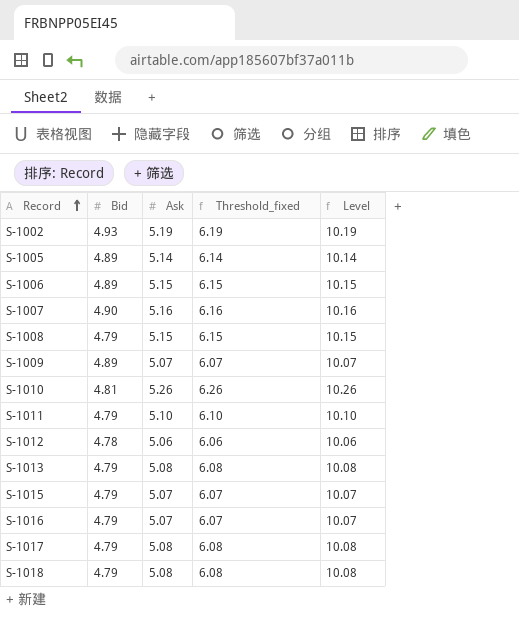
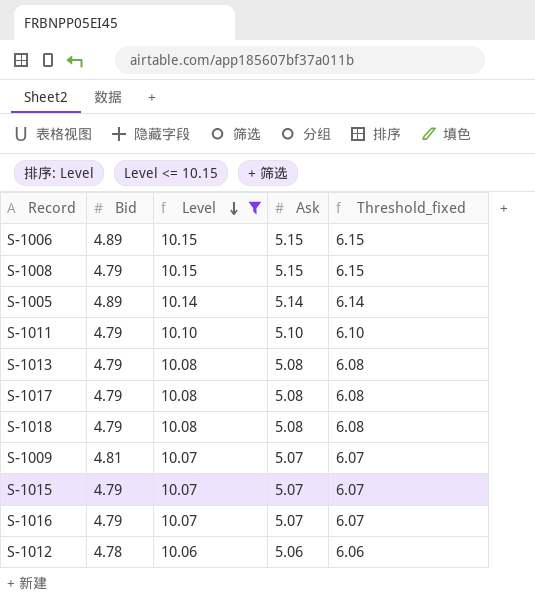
filter: none -> Level <= 10.15
row order: Record ascending -> Level descending
column Level | position: 5 -> 3
S-1009 | Bid: 4.89 -> 4.81

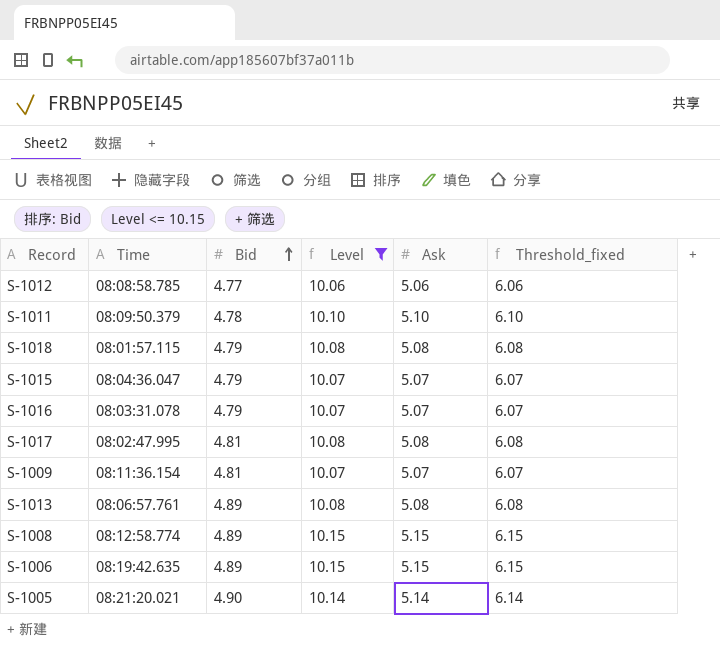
row order: Level descending -> Bid ascending
column Time | position: none -> 2
S-1012 | Bid: 4.78 -> 4.77
S-1011 | Bid: 4.79 -> 4.78
S-1017 | Bid: 4.79 -> 4.81
S-1013 | Bid: 4.79 -> 4.89
S-1008 | Bid: 4.79 -> 4.89
S-1005 | Bid: 4.89 -> 4.90

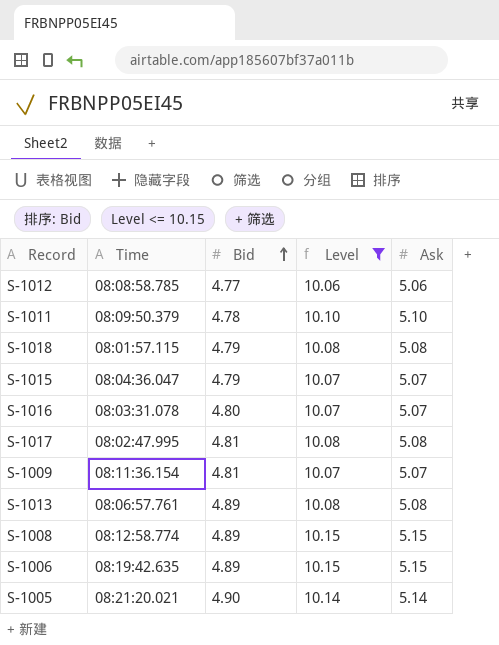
column Threshold_fixed | formula: [Ask] + 1 -> none
S-1016 | Bid: 4.79 -> 4.80

